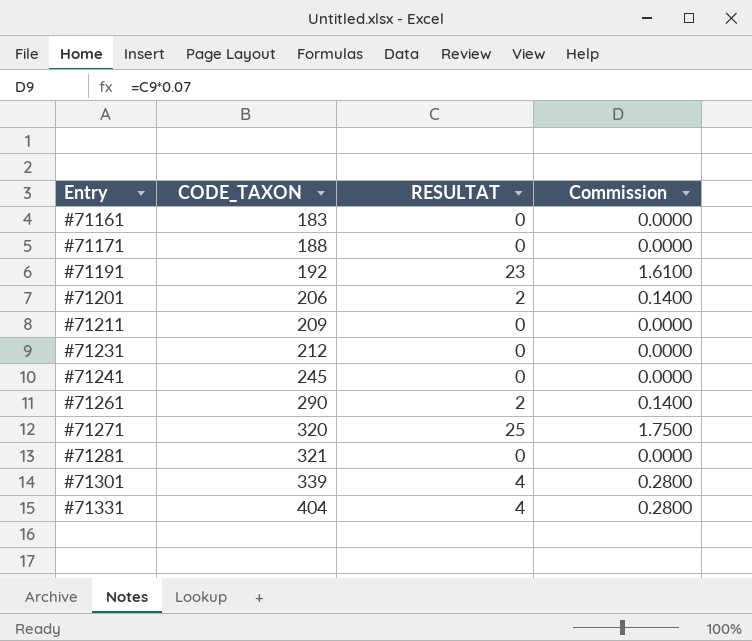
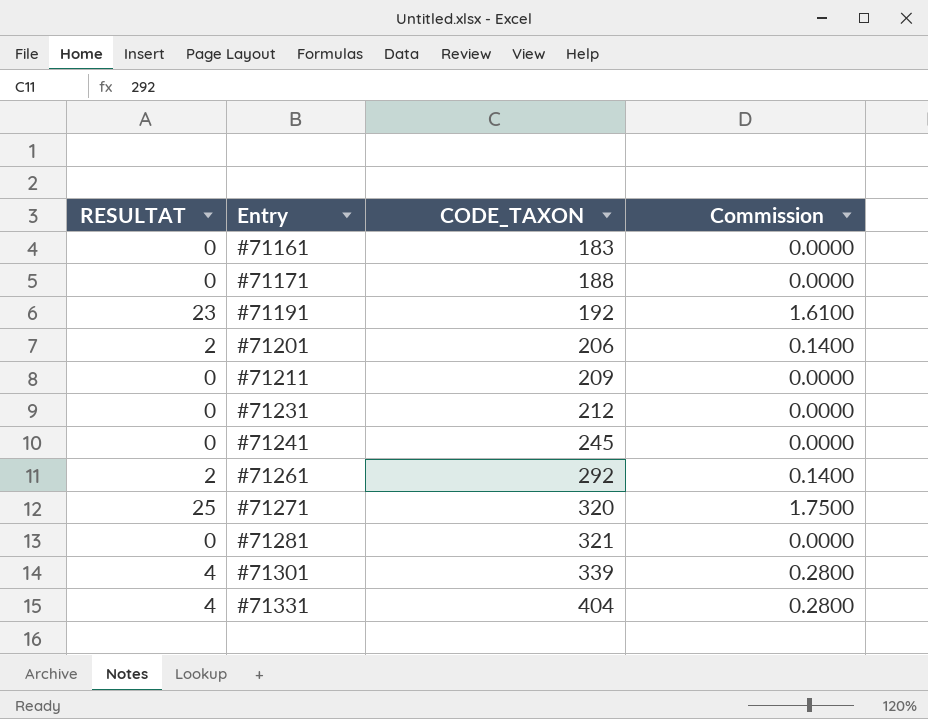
column RESULTAT | position: 3 -> 1
#71261 | CODE_TAXON: 290 -> 292

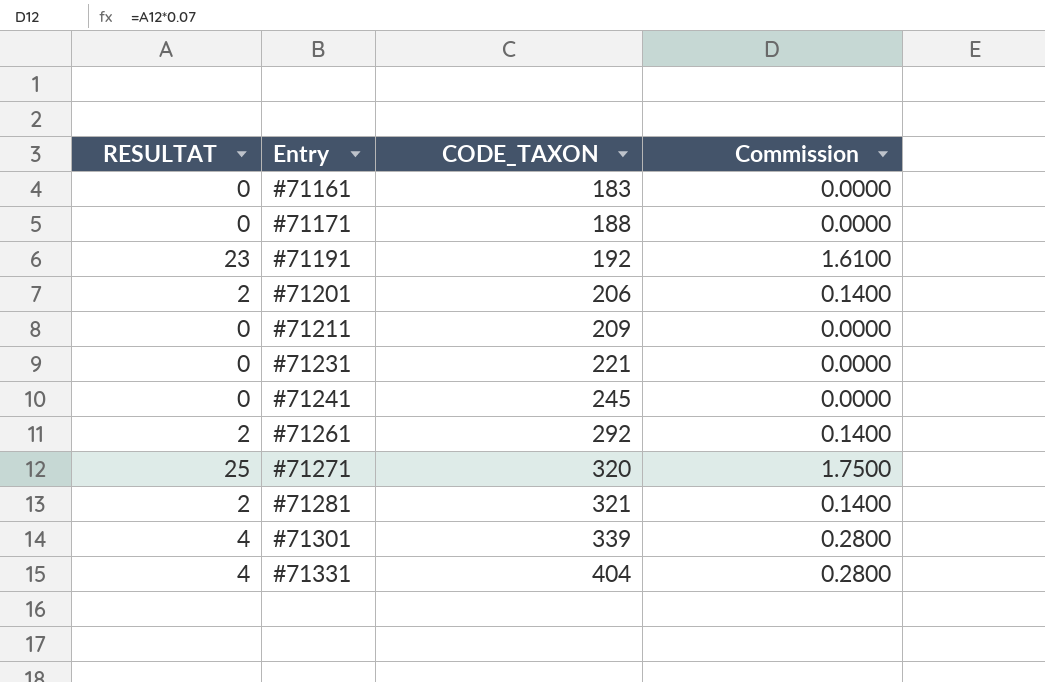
#71231 | CODE_TAXON: 212 -> 221
#71281 | RESULTAT: 0 -> 2
#71281 | Commission: 0.0000 -> 0.1400

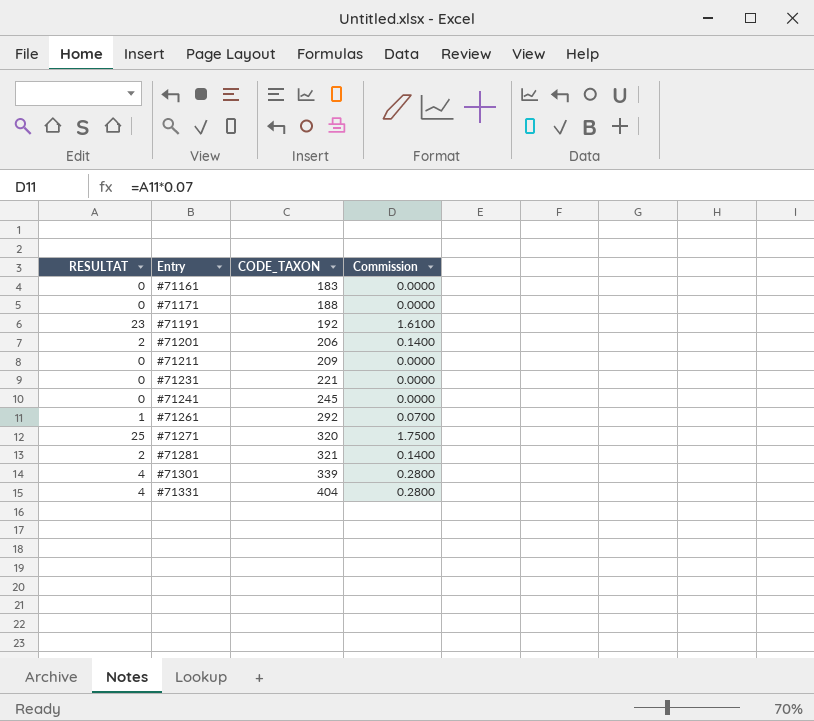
#71261 | RESULTAT: 2 -> 1
#71261 | Commission: 0.1400 -> 0.0700

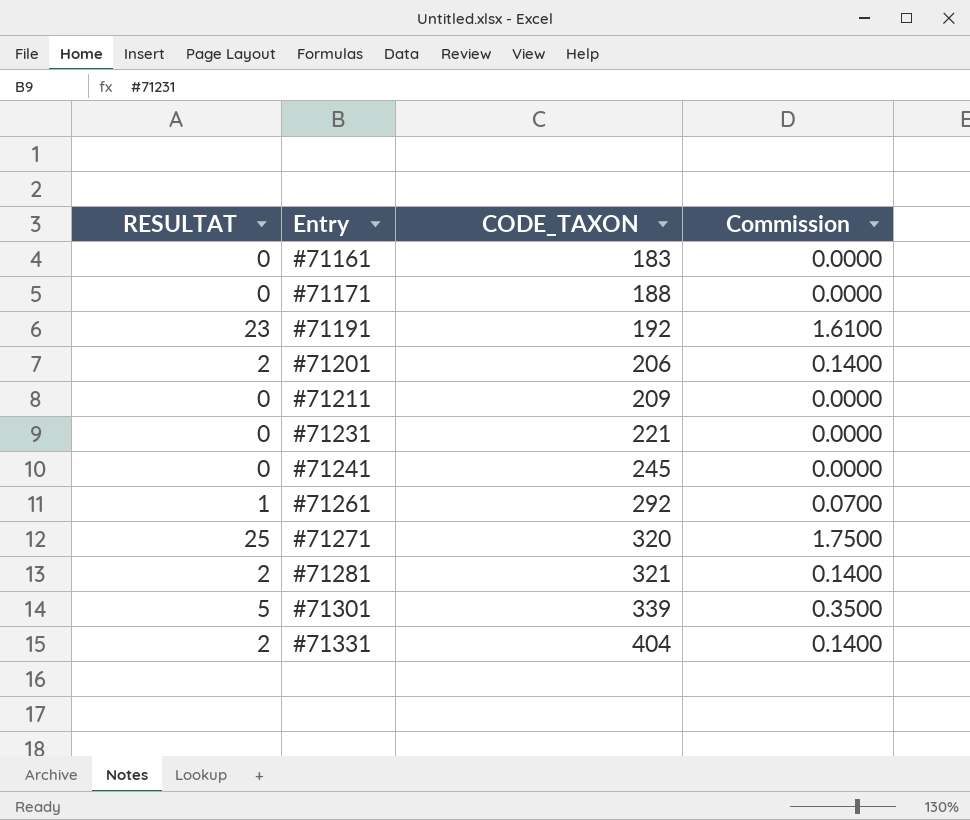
#71301 | RESULTAT: 4 -> 5
#71301 | Commission: 0.2800 -> 0.3500
#71331 | RESULTAT: 4 -> 2
#71331 | Commission: 0.2800 -> 0.1400

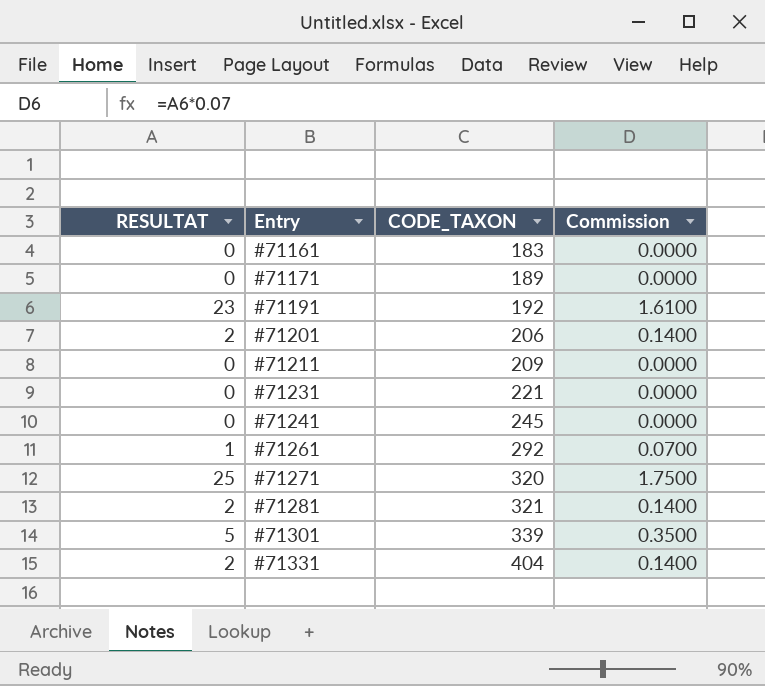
#71171 | CODE_TAXON: 188 -> 189

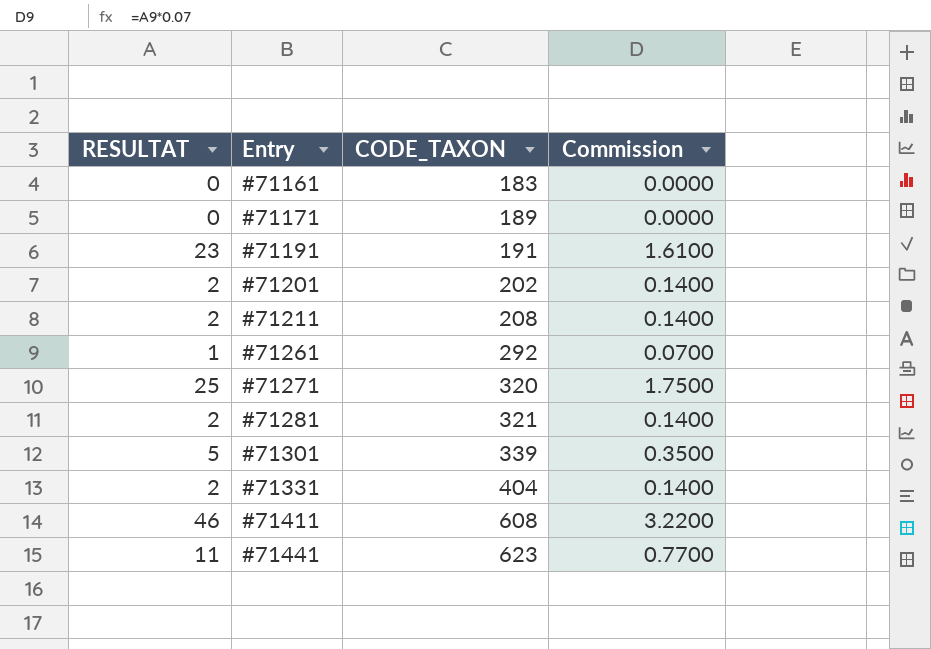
row #71231: 0 | 221 | 0.0000 -> none
row #71241: 0 | 245 | 0.0000 -> none
#71191 | CODE_TAXON: 192 -> 191
#71201 | CODE_TAXON: 206 -> 202
#71211 | RESULTAT: 0 -> 2
#71211 | CODE_TAXON: 209 -> 208
#71211 | Commission: 0.0000 -> 0.1400
row #71411: none -> 46 | 608 | 3.2200
row #71441: none -> 11 | 623 | 0.7700

